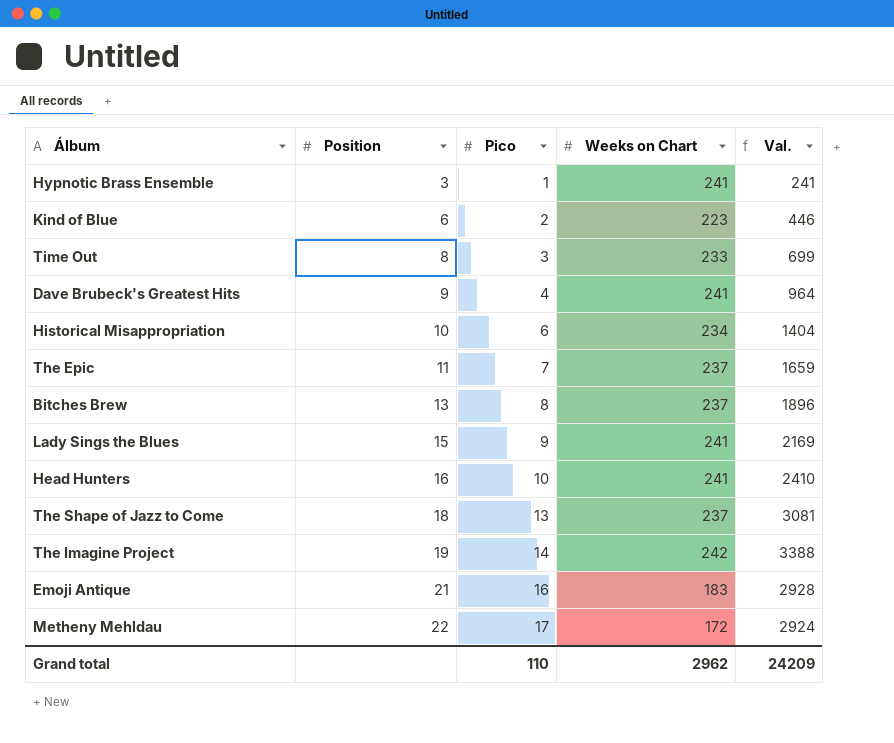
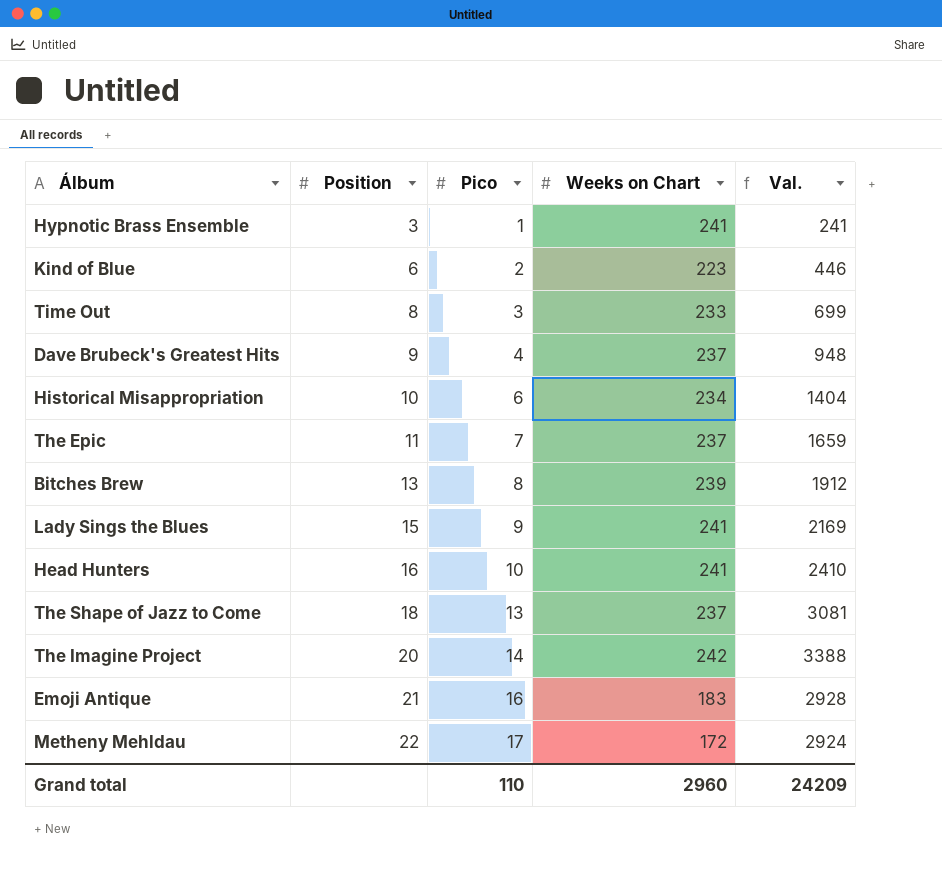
Dave Brubeck's Greatest Hits | Weeks on Chart: 241 -> 237
Dave Brubeck's Greatest Hits | Val.: 964 -> 948
Bitches Brew | Weeks on Chart: 237 -> 239
Bitches Brew | Val.: 1896 -> 1912
The Imagine Project | Position: 19 -> 20
Grand total | Weeks on Chart: 2962 -> 2960

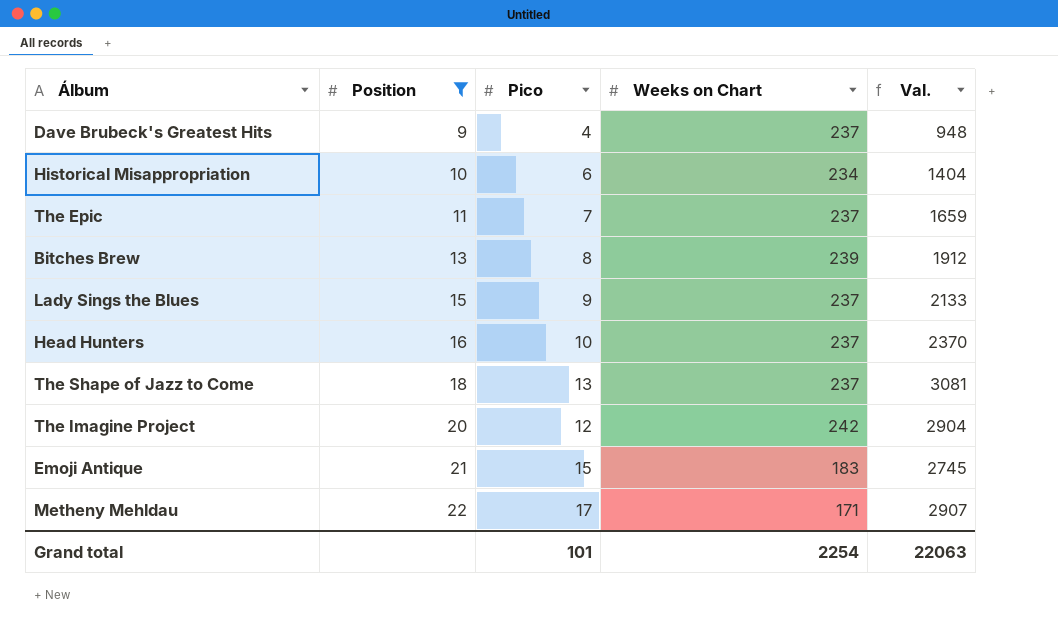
filter: none -> Position >= 9
Lady Sings the Blues | Weeks on Chart: 241 -> 237
Lady Sings the Blues | Val.: 2169 -> 2133
Head Hunters | Weeks on Chart: 241 -> 237
Head Hunters | Val.: 2410 -> 2370
The Imagine Project | Pico: 14 -> 12
The Imagine Project | Val.: 3388 -> 2904
Emoji Antique | Pico: 16 -> 15
Emoji Antique | Val.: 2928 -> 2745
Metheny Mehldau | Weeks on Chart: 172 -> 171
Metheny Mehldau | Val.: 2924 -> 2907
Grand total | Pico: 110 -> 101
Grand total | Weeks on Chart: 2960 -> 2254
Grand total | Val.: 24209 -> 22063

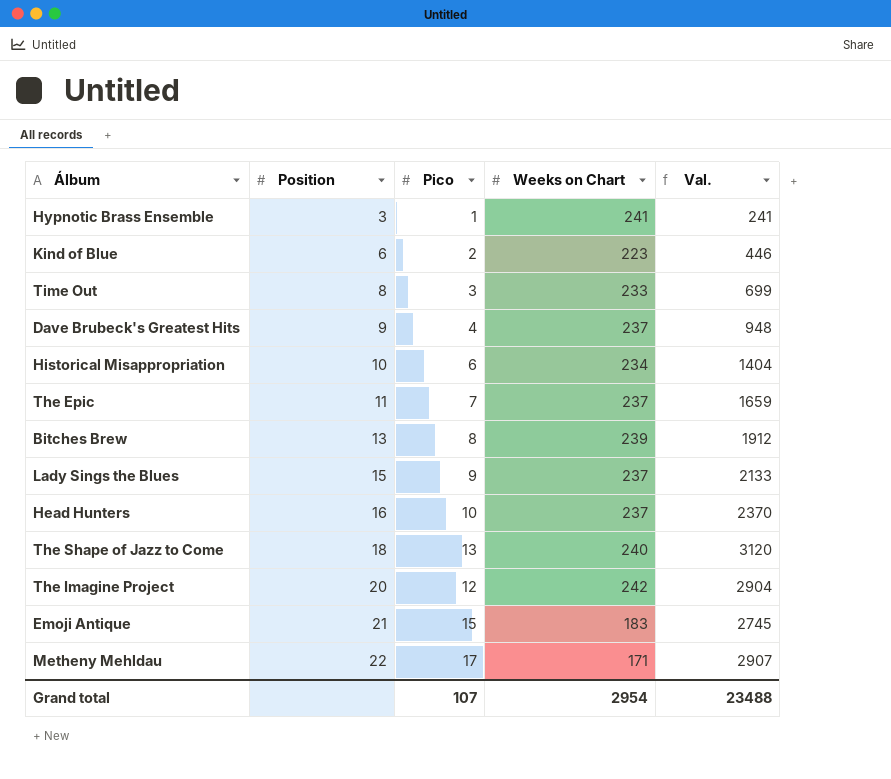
filter: Position >= 9 -> none
The Shape of Jazz to Come | Weeks on Chart: 237 -> 240
The Shape of Jazz to Come | Val.: 3081 -> 3120
Grand total | Pico: 101 -> 107
Grand total | Weeks on Chart: 2254 -> 2954
Grand total | Val.: 22063 -> 23488

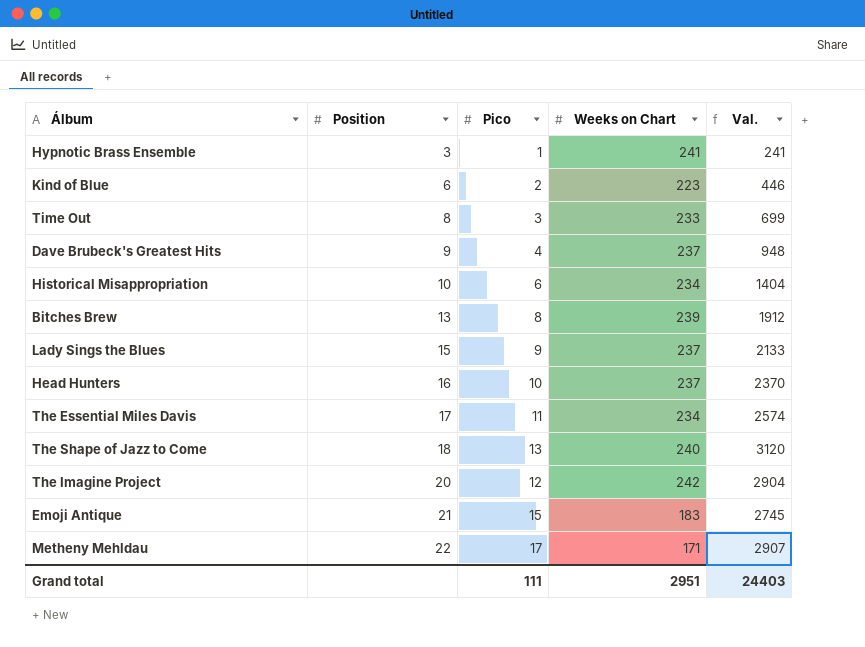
row The Epic: 11 | 7 | 237 | 1659 -> none
row The Essential Miles Davis: none -> 17 | 11 | 234 | 2574
Grand total | Pico: 107 -> 111
Grand total | Weeks on Chart: 2954 -> 2951
Grand total | Val.: 23488 -> 24403

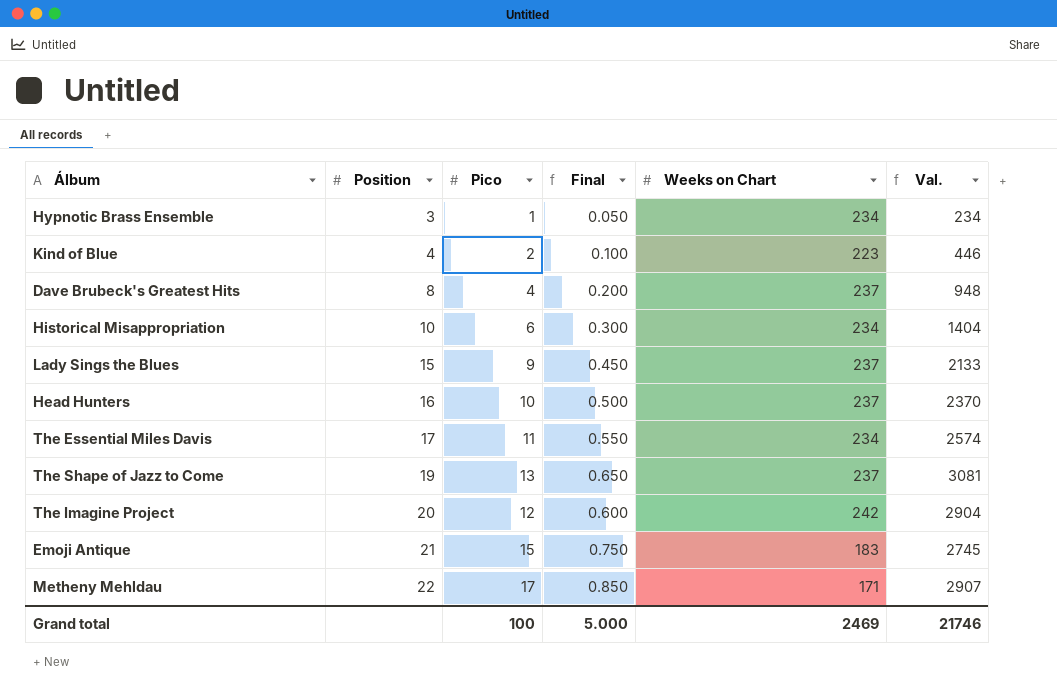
column Final | formula: none -> [Pico] * 0.05
row Time Out: 8 | 3 | 233 | 699 -> none
row Bitches Brew: 13 | 8 | 239 | 1912 -> none
Hypnotic Brass Ensemble | Weeks on Chart: 241 -> 234
Hypnotic Brass Ensemble | Val.: 241 -> 234
Kind of Blue | Position: 6 -> 4
Dave Brubeck's Greatest Hits | Position: 9 -> 8
The Shape of Jazz to Come | Position: 18 -> 19
The Shape of Jazz to Come | Weeks on Chart: 240 -> 237
The Shape of Jazz to Come | Val.: 3120 -> 3081
Grand total | Pico: 111 -> 100
Grand total | Weeks on Chart: 2951 -> 2469
Grand total | Val.: 24403 -> 21746

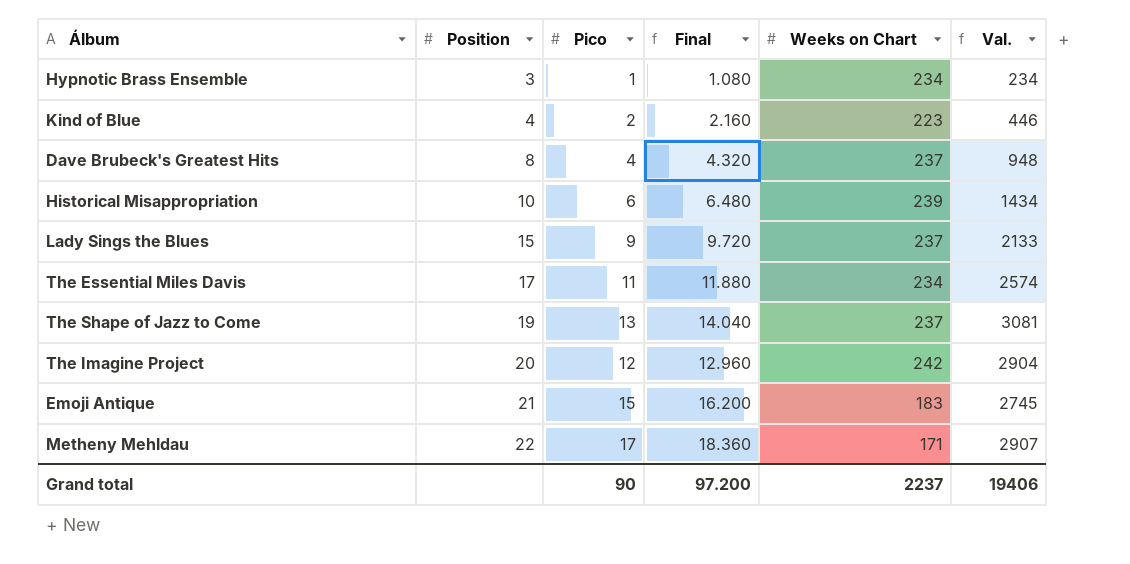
column Final | formula: [Pico] * 0.05 -> [Pico] * 1.08
row Head Hunters: 16 | 10 | 0.500 | 237 | 2370 -> none
Historical Misappropriation | Weeks on Chart: 234 -> 239
Historical Misappropriation | Val.: 1404 -> 1434
Grand total | Pico: 100 -> 90
Grand total | Final: 5.000 -> 97.200
Grand total | Weeks on Chart: 2469 -> 2237
Grand total | Val.: 21746 -> 19406

